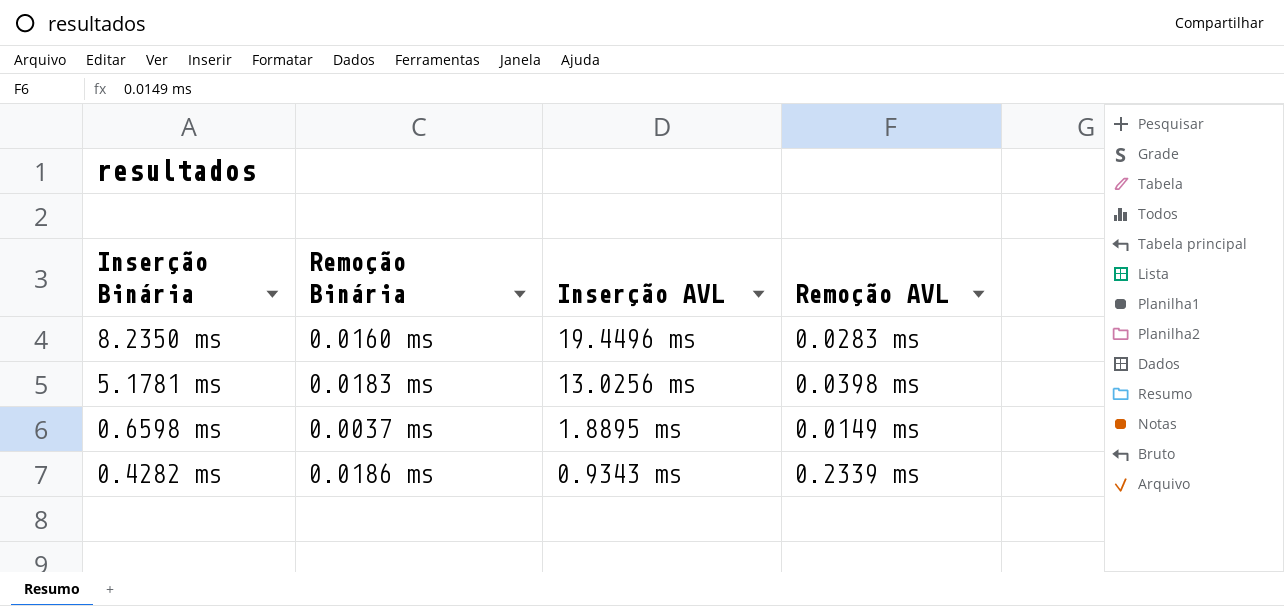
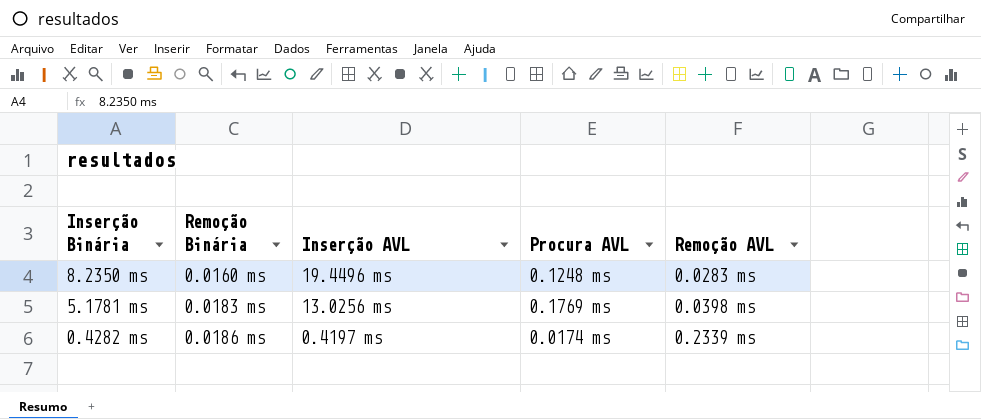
column Procura AVL | position: none -> 4
row 0.6598 ms: 0.0037 ms | 1.8895 ms | 0.0149 ms -> none
0.4282 ms | Inserção AVL: 0.9343 ms -> 0.4197 ms

